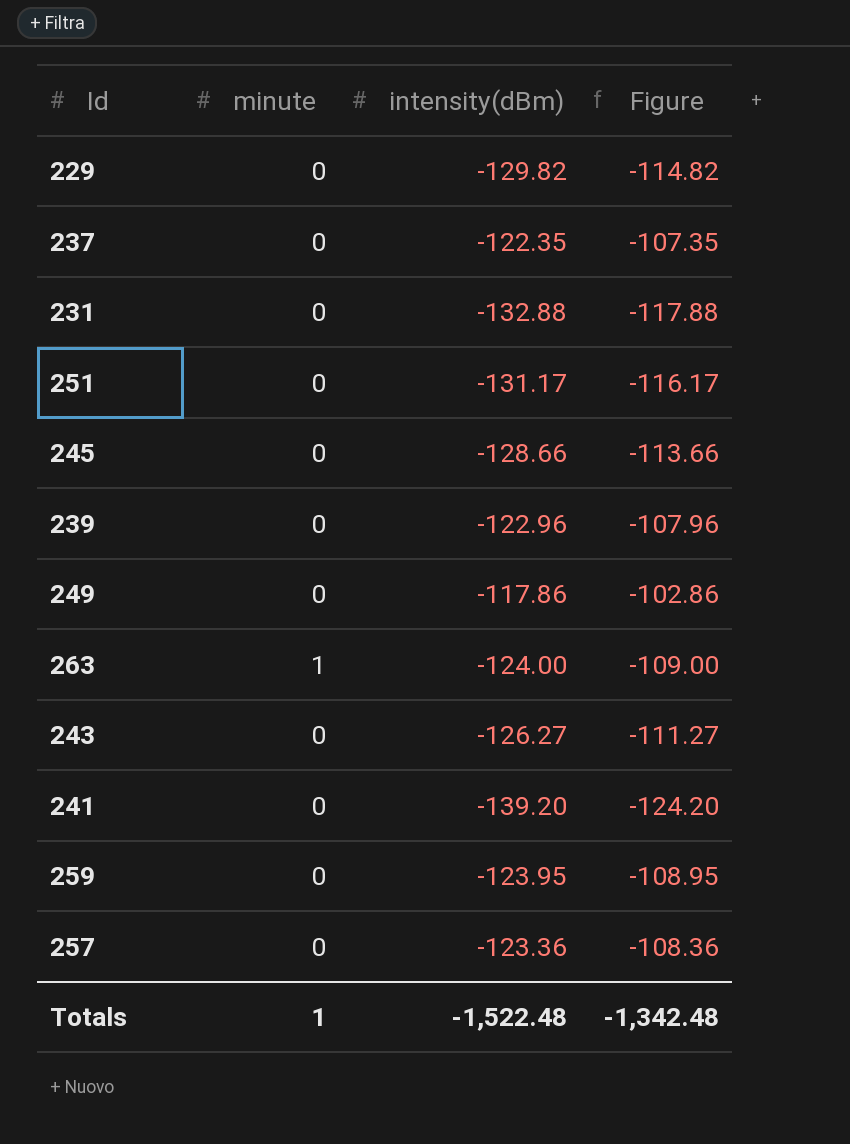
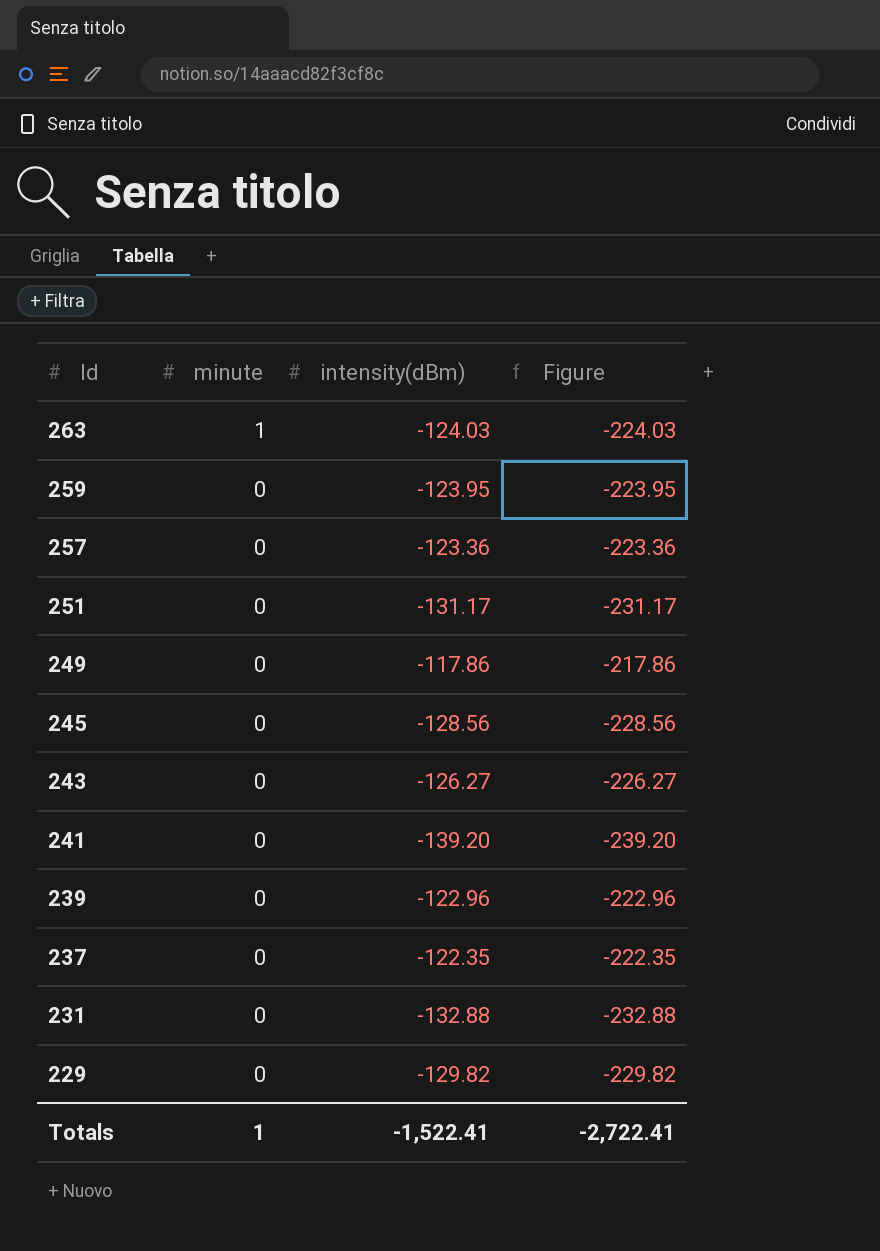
row order: none -> Id descending
column Figure | formula: [intensity(dBm)] + 15 -> [intensity(dBm)] - 100
263 | intensity(dBm): -124.00 -> -124.03
245 | intensity(dBm): -128.66 -> -128.56
Totals | intensity(dBm): -1,522.48 -> -1,522.41
Totals | Figure: -1,342.48 -> -2,722.41

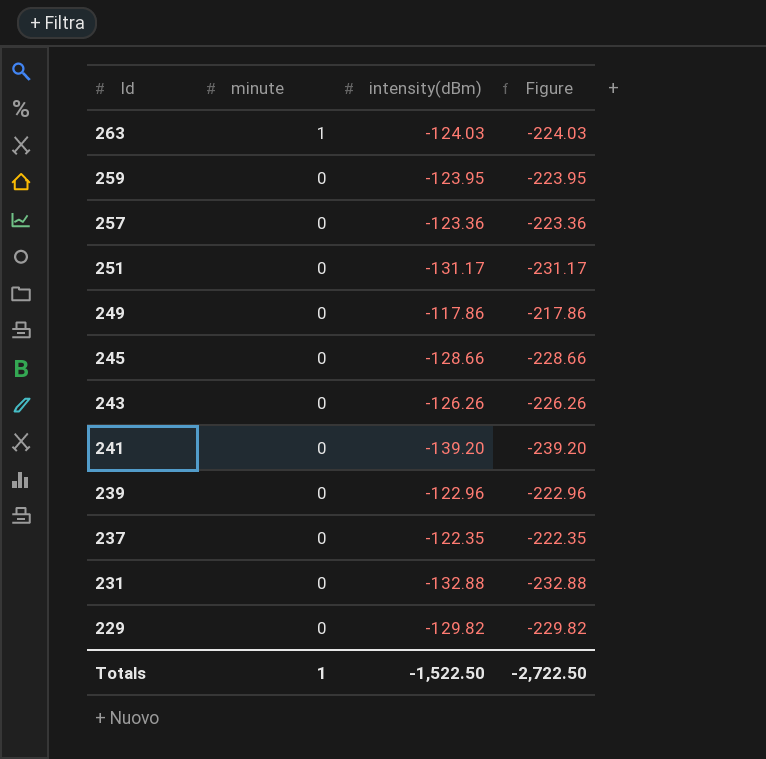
245 | intensity(dBm): -128.56 -> -128.66
245 | Figure: -228.56 -> -228.66
243 | intensity(dBm): -126.27 -> -126.26
243 | Figure: -226.27 -> -226.26
Totals | intensity(dBm): -1,522.41 -> -1,522.50
Totals | Figure: -2,722.41 -> -2,722.50

